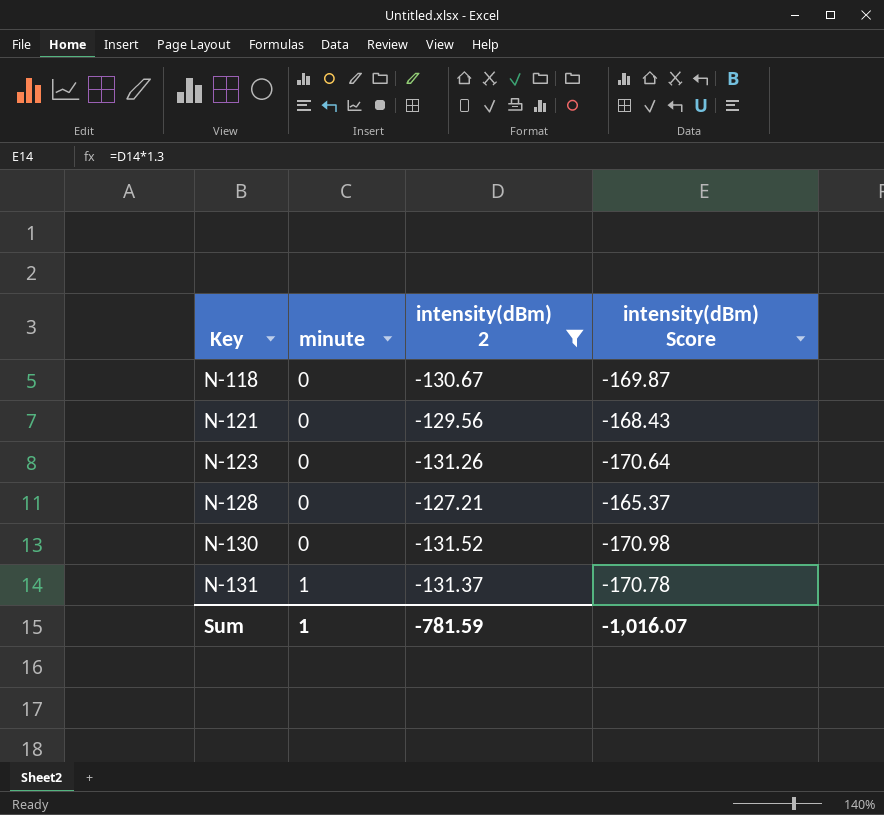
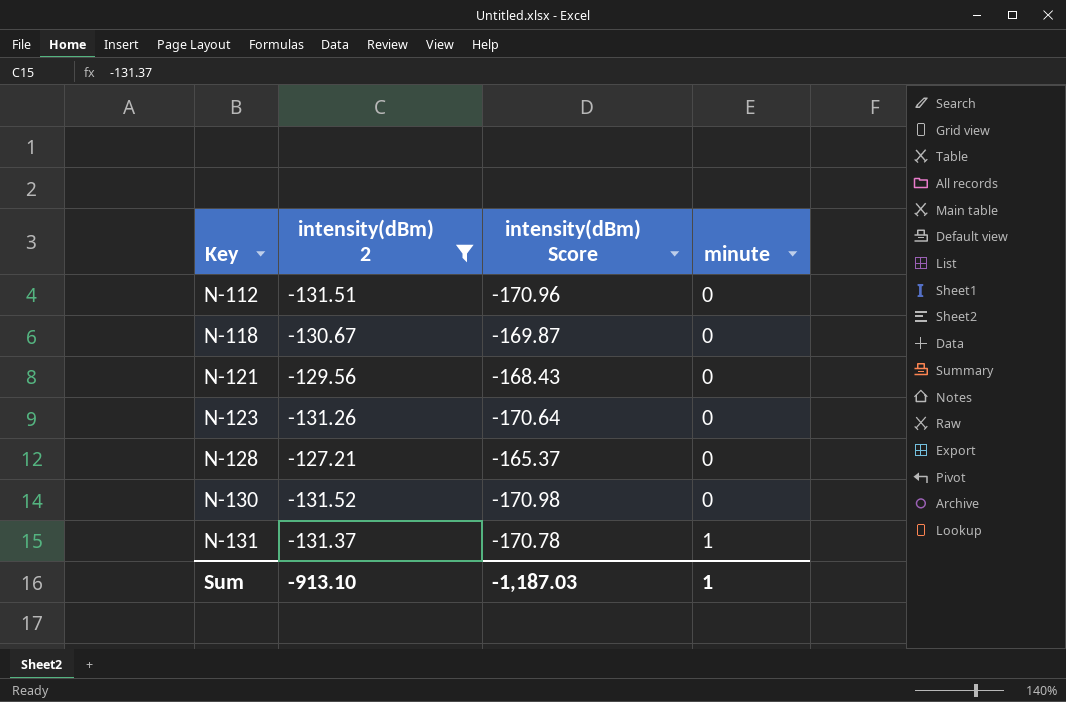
column minute | position: 2 -> 4
row N-112: none -> -131.51 | -170.96 | 0
Sum | intensity(dBm) 2: -781.59 -> -913.10
Sum | intensity(dBm) Score: -1,016.07 -> -1,187.03

